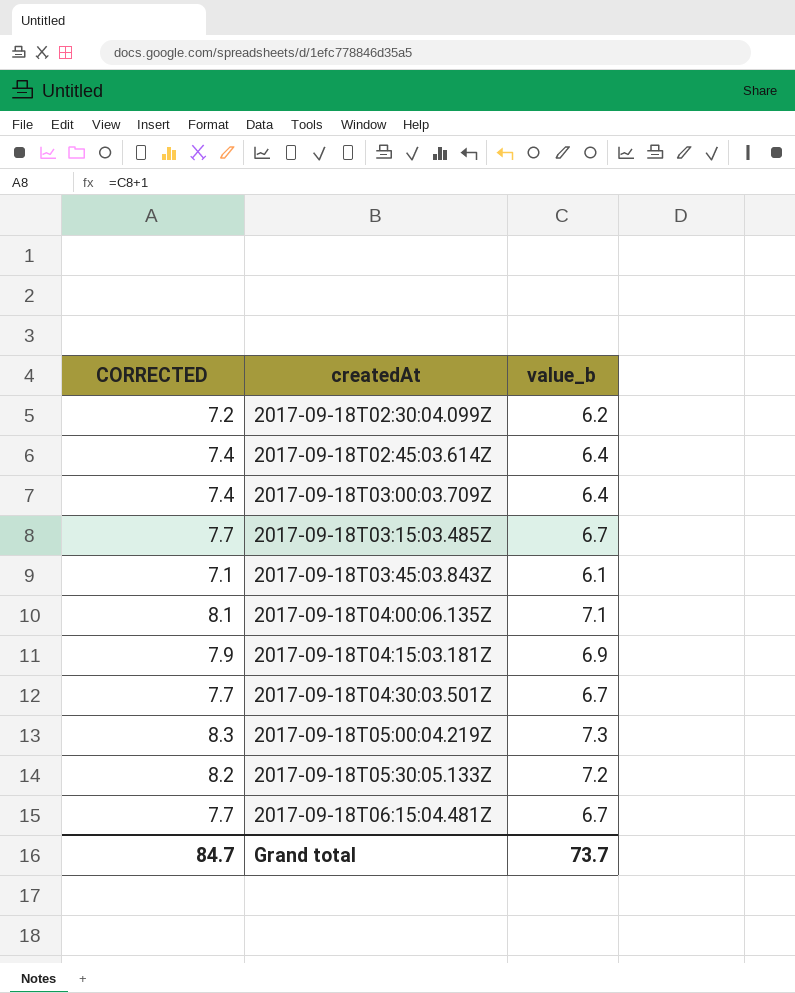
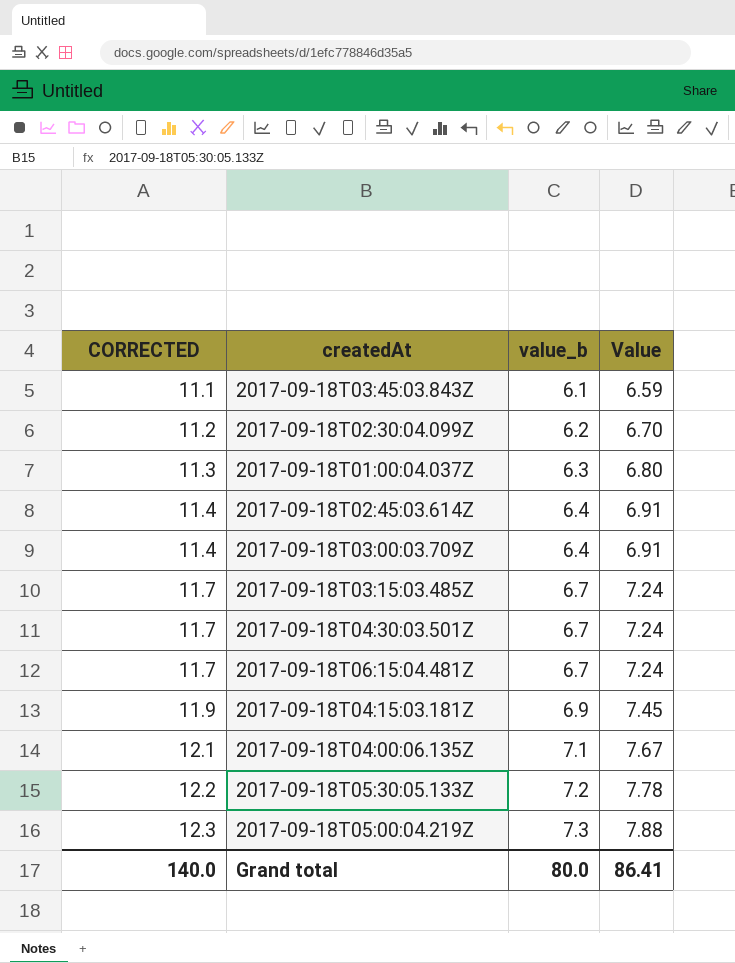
row order: createdAt ascending -> CORRECTED ascending
column CORRECTED | formula: [value_b] + 1 -> [value_b] + 5
column Value | formula: none -> [value_b] * 1.08
row 2017-09-18T01:00:04.037Z: none -> 11.3 | 6.3 | 6.80
Grand total | CORRECTED: 84.7 -> 140.0
Grand total | value_b: 73.7 -> 80.0

